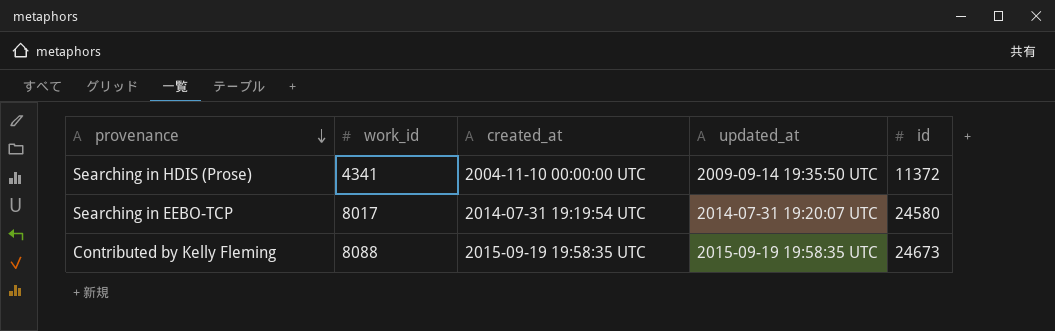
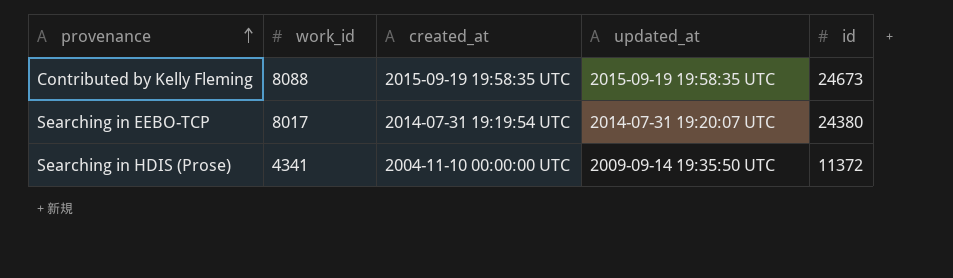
row order: provenance descending -> provenance ascending
Searching in EEBO-TCP | id: 24580 -> 24380

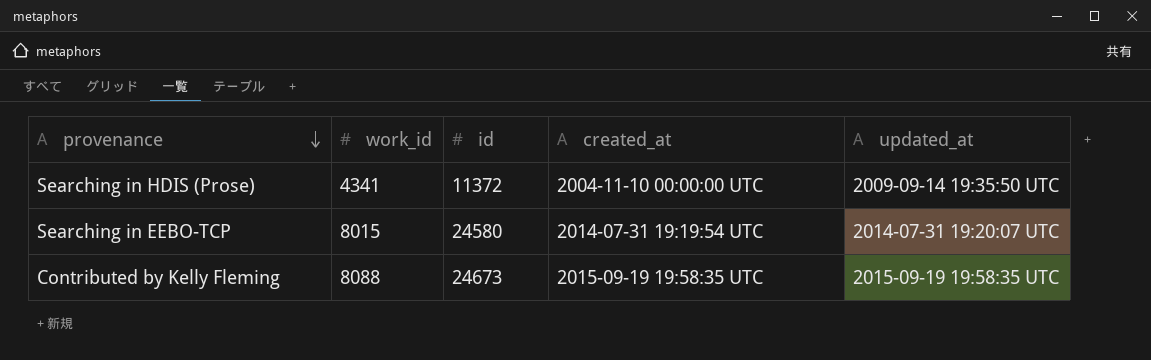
row order: provenance ascending -> provenance descending
column id | position: 5 -> 3
Searching in EEBO-TCP | work_id: 8017 -> 8015
Searching in EEBO-TCP | id: 24380 -> 24580

